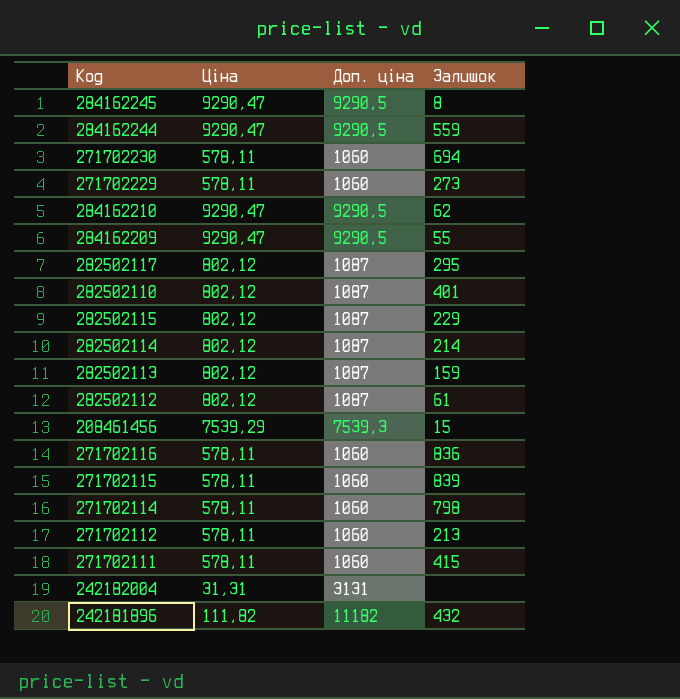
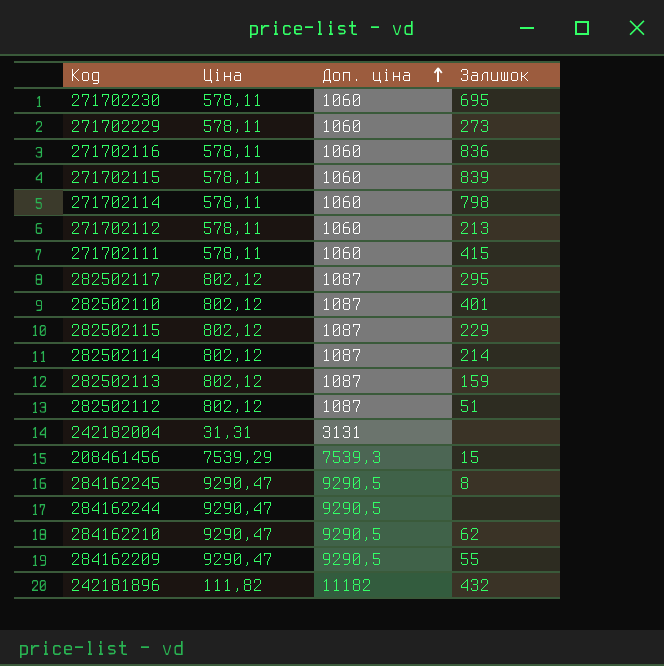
row order: none -> Доп. ціна ascending
271702230 | Залишок: 694 -> 695
282502112 | Залишок: 61 -> 51
284162244 | Залишок: 559 -> none

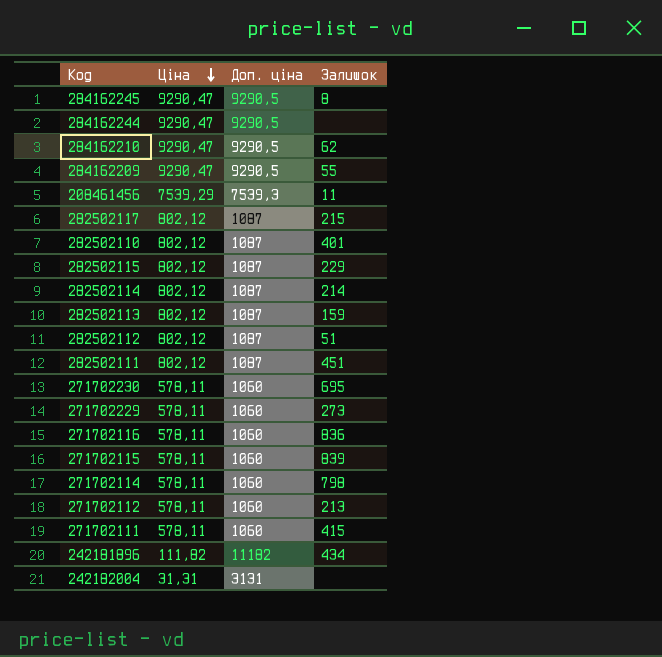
row order: Доп. ціна ascending -> Ціна descending
208461456 | Залишок: 15 -> 11
282502117 | Залишок: 295 -> 215
row 282502111: none -> 802,12 | 1087 | 451
242181896 | Залишок: 432 -> 434

